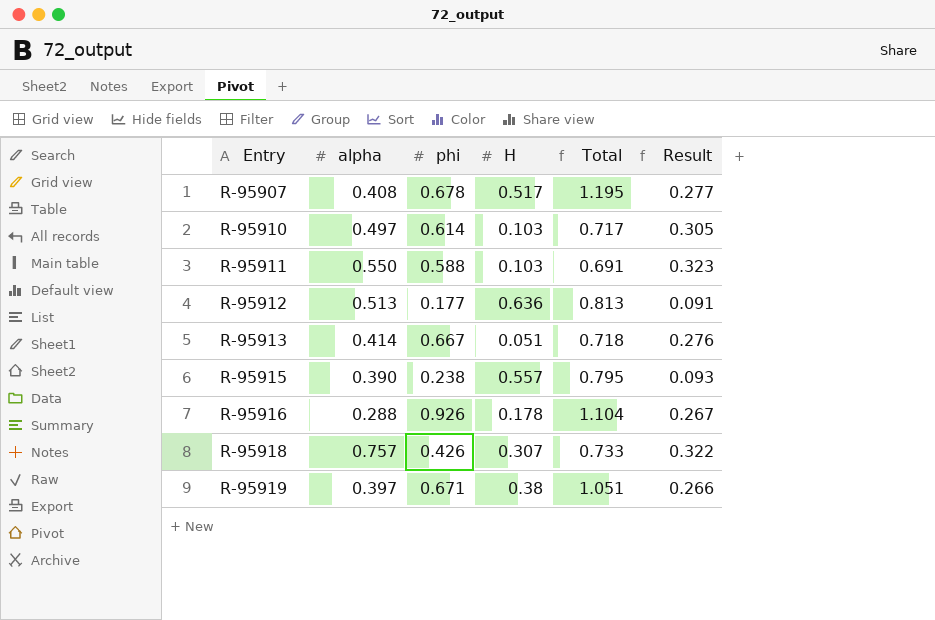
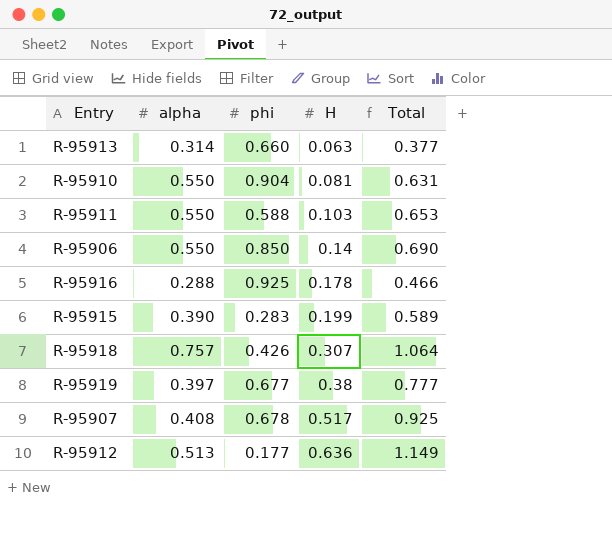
row order: Entry ascending -> H ascending
column Result | formula: [alpha] * [phi] -> none
column Total | formula: [phi] + [H] -> [alpha] + [H]
R-95913 | alpha: 0.414 -> 0.314
R-95913 | phi: 0.667 -> 0.660
R-95913 | H: 0.051 -> 0.063
R-95910 | alpha: 0.497 -> 0.550
R-95910 | phi: 0.614 -> 0.904
R-95910 | H: 0.103 -> 0.081
row R-95906: none -> 0.550 | 0.850 | 0.14 | 0.690
R-95916 | phi: 0.926 -> 0.925
R-95915 | phi: 0.238 -> 0.283
R-95915 | H: 0.557 -> 0.199
R-95919 | phi: 0.671 -> 0.677

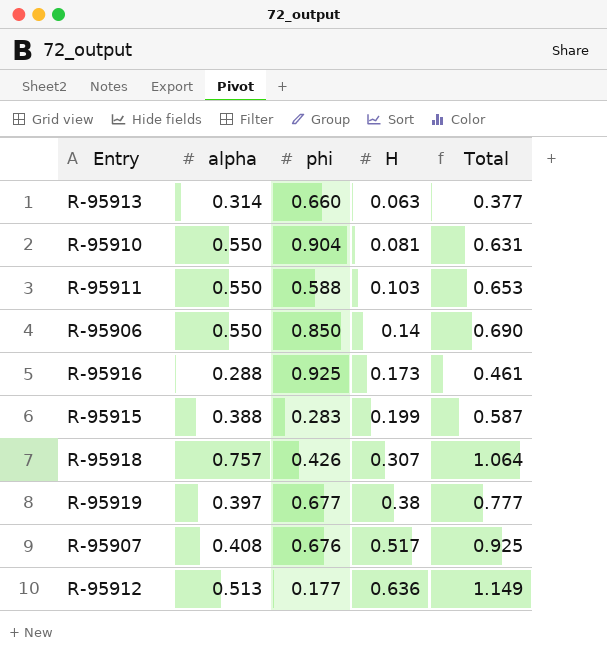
R-95916 | H: 0.178 -> 0.173
R-95916 | Total: 0.466 -> 0.461
R-95915 | alpha: 0.390 -> 0.388
R-95915 | Total: 0.589 -> 0.587
R-95907 | phi: 0.678 -> 0.676

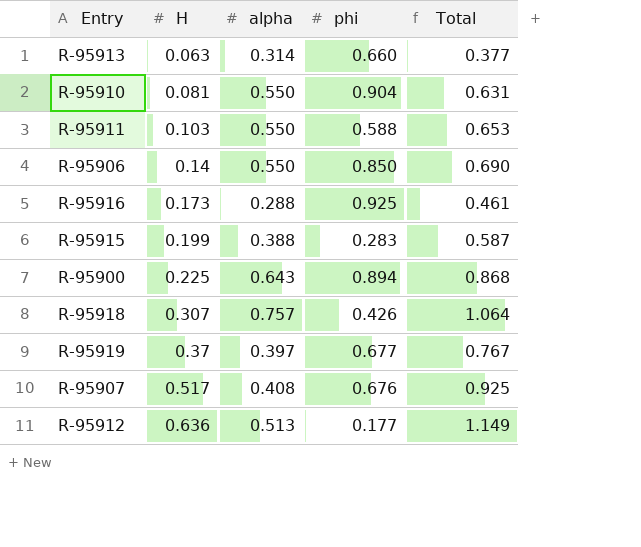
column H | position: 4 -> 2
row R-95900: none -> 0.225 | 0.643 | 0.894 | 0.868
R-95919 | H: 0.38 -> 0.37
R-95919 | Total: 0.777 -> 0.767

